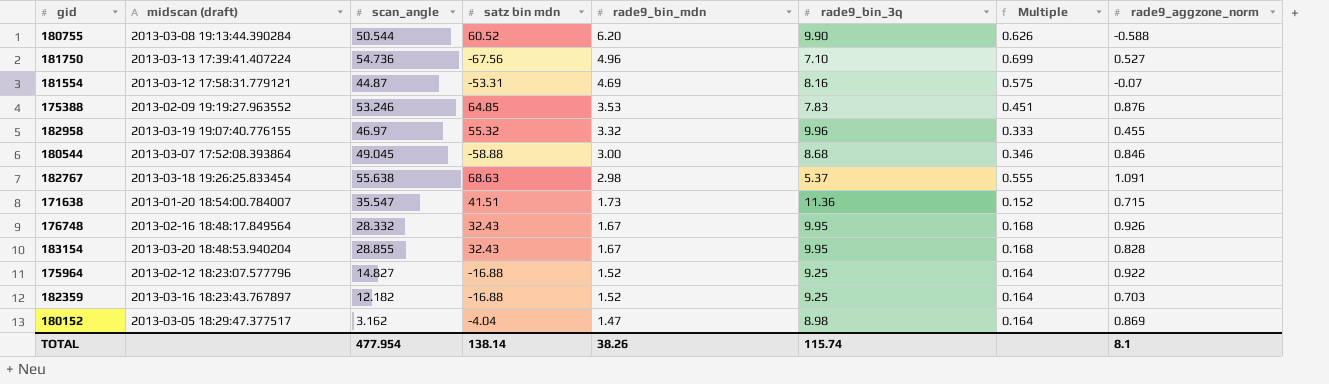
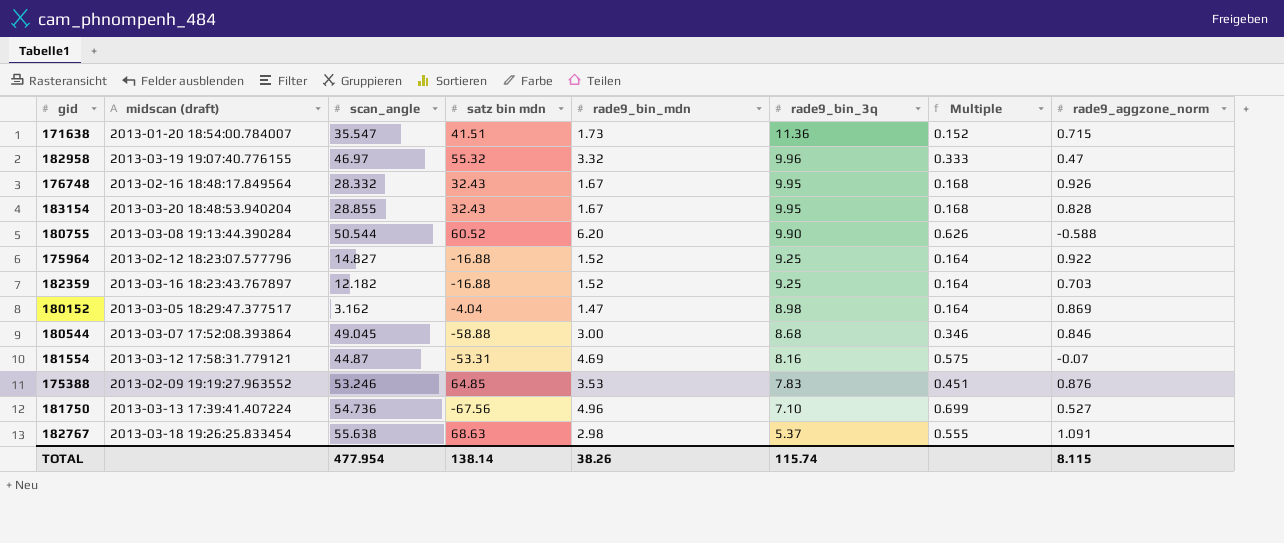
row order: rade9_bin_mdn descending -> rade9_bin_3q descending
182958 | rade9_aggzone_norm: 0.455 -> 0.47
TOTAL | rade9_aggzone_norm: 8.1 -> 8.115

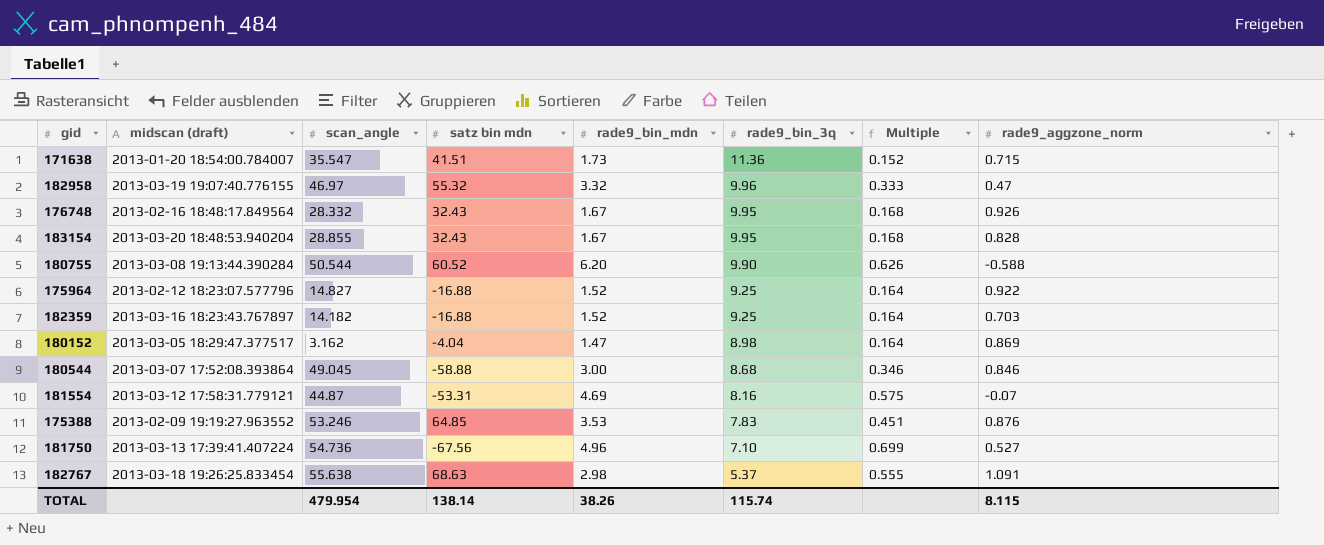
182359 | scan_angle: 12.182 -> 14.182
TOTAL | scan_angle: 477.954 -> 479.954

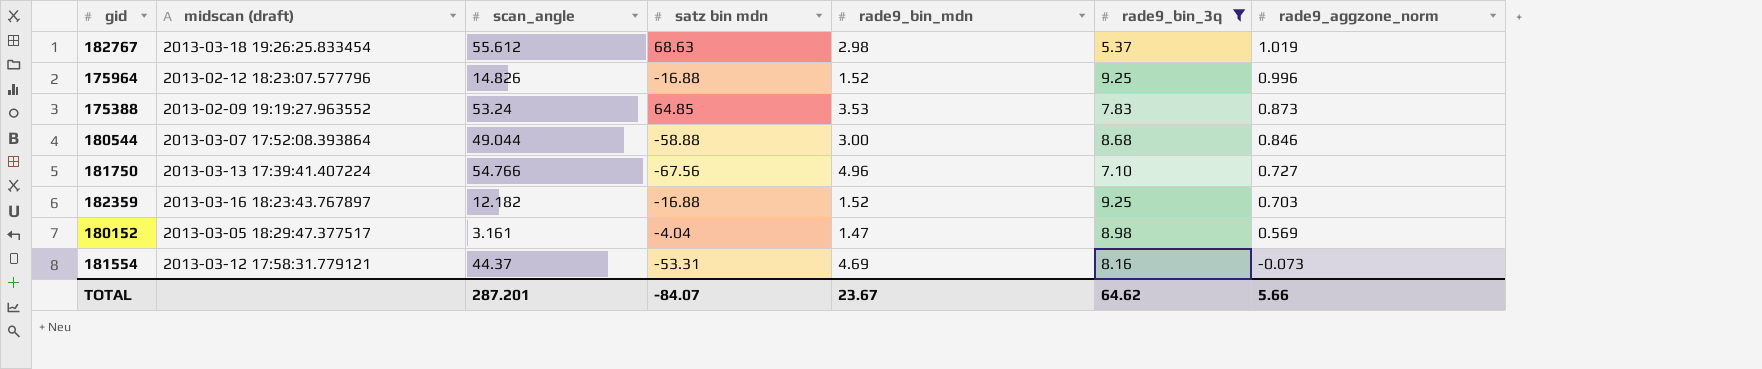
filter: none -> rade9_bin_3q <= 9.25
row order: rade9_bin_3q descending -> rade9_aggzone_norm descending
column Multiple | formula: [rade9_bin_mdn] / [rade9_bin_3q] -> none
182767 | scan_angle: 55.638 -> 55.612
182767 | rade9_aggzone_norm: 1.091 -> 1.019
175964 | scan_angle: 14.827 -> 14.826
175964 | rade9_aggzone_norm: 0.922 -> 0.996
175388 | scan_angle: 53.246 -> 53.24
175388 | rade9_aggzone_norm: 0.876 -> 0.873
180544 | scan_angle: 49.045 -> 49.044
181750 | scan_angle: 54.736 -> 54.766
181750 | rade9_aggzone_norm: 0.527 -> 0.727
182359 | scan_angle: 14.182 -> 12.182
180152 | scan_angle: 3.162 -> 3.161
180152 | rade9_aggzone_norm: 0.869 -> 0.569
181554 | scan_angle: 44.87 -> 44.37
181554 | rade9_aggzone_norm: -0.07 -> -0.073
TOTAL | scan_angle: 479.954 -> 287.201
TOTAL | satz bin mdn: 138.14 -> -84.07
TOTAL | rade9_bin_mdn: 38.26 -> 23.67
TOTAL | rade9_bin_3q: 115.74 -> 64.62
TOTAL | rade9_aggzone_norm: 8.115 -> 5.66

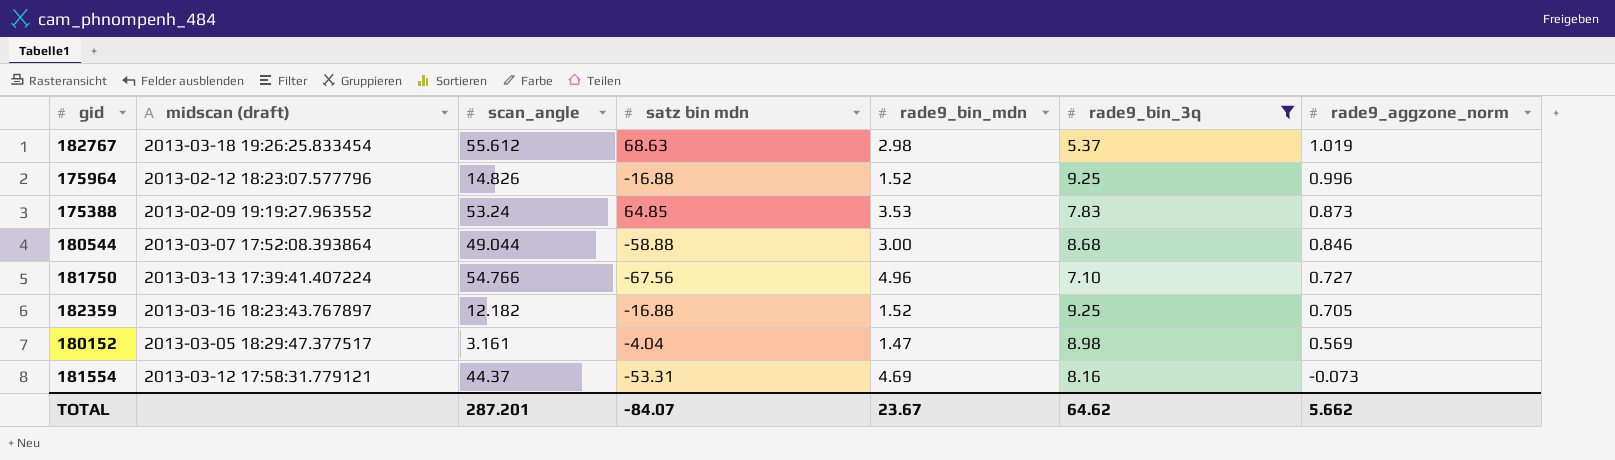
182359 | rade9_aggzone_norm: 0.703 -> 0.705
TOTAL | rade9_aggzone_norm: 5.66 -> 5.662

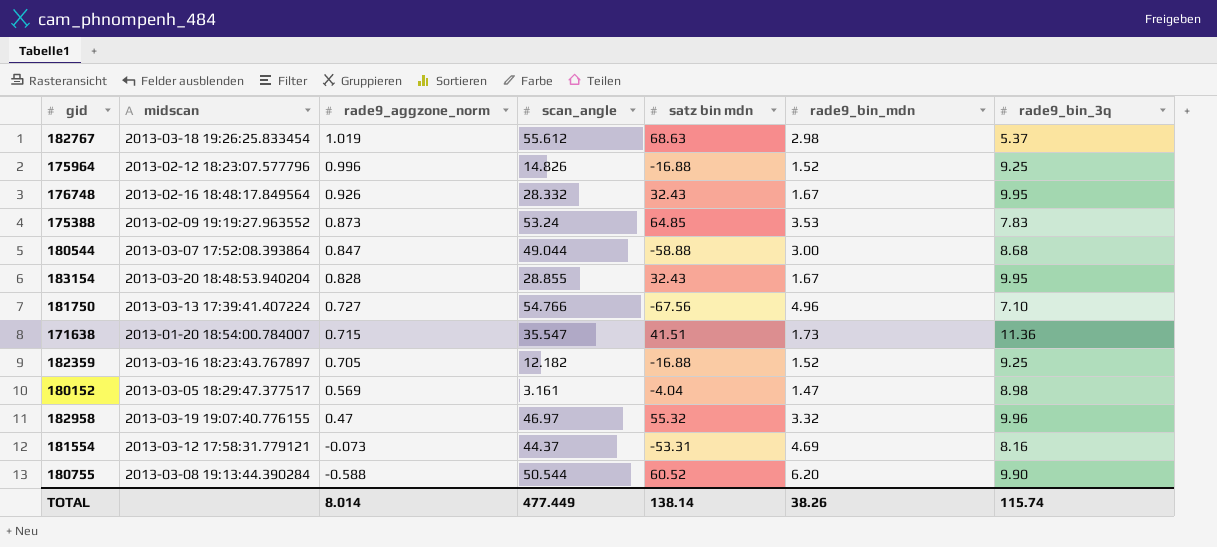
filter: rade9_bin_3q <= 9.25 -> none
column name: midscan (draft) -> midscan
column rade9_aggzone_norm | position: 7 -> 3
180544 | rade9_aggzone_norm: 0.846 -> 0.847
TOTAL | rade9_aggzone_norm: 5.662 -> 8.014
TOTAL | scan_angle: 287.201 -> 477.449
TOTAL | satz bin mdn: -84.07 -> 138.14
TOTAL | rade9_bin_mdn: 23.67 -> 38.26
TOTAL | rade9_bin_3q: 64.62 -> 115.74

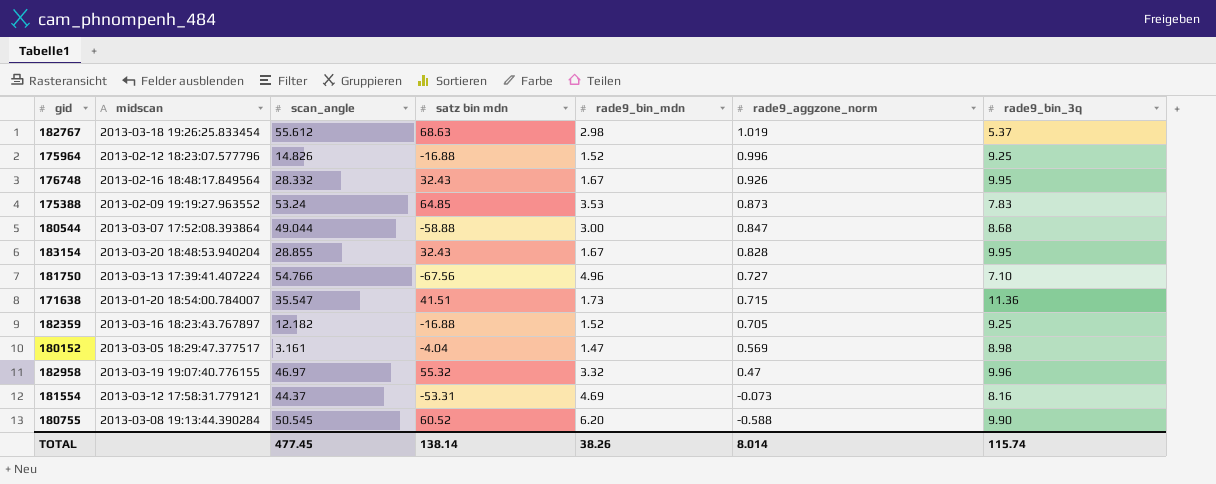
column rade9_aggzone_norm | position: 3 -> 6
180755 | scan_angle: 50.544 -> 50.545
TOTAL | scan_angle: 477.449 -> 477.45

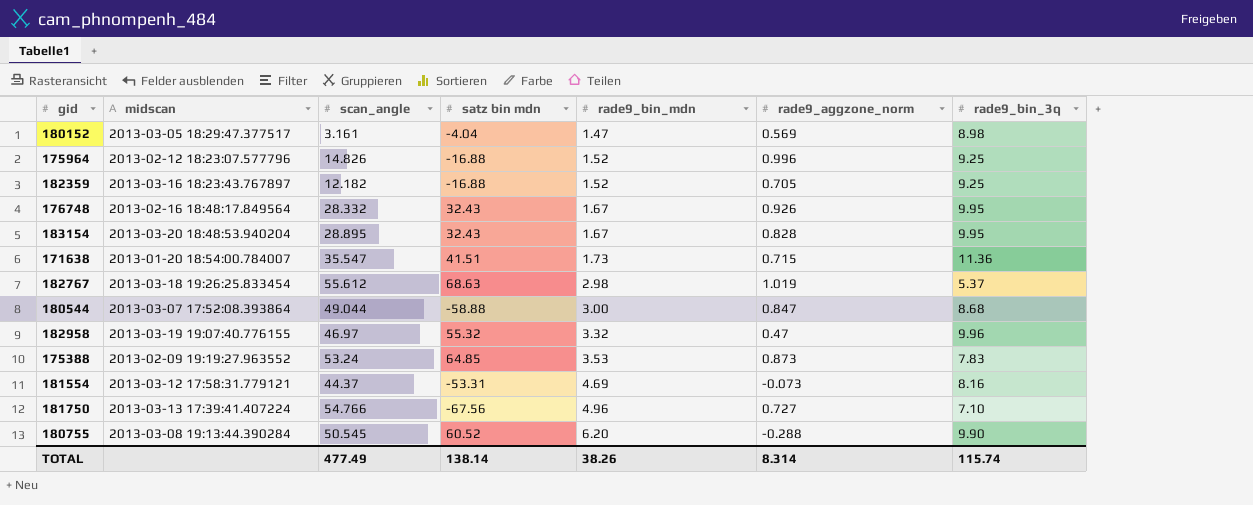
row order: rade9_aggzone_norm descending -> rade9_bin_mdn ascending
183154 | scan_angle: 28.855 -> 28.895
180755 | rade9_aggzone_norm: -0.588 -> -0.288
TOTAL | scan_angle: 477.45 -> 477.49
TOTAL | rade9_aggzone_norm: 8.014 -> 8.314

